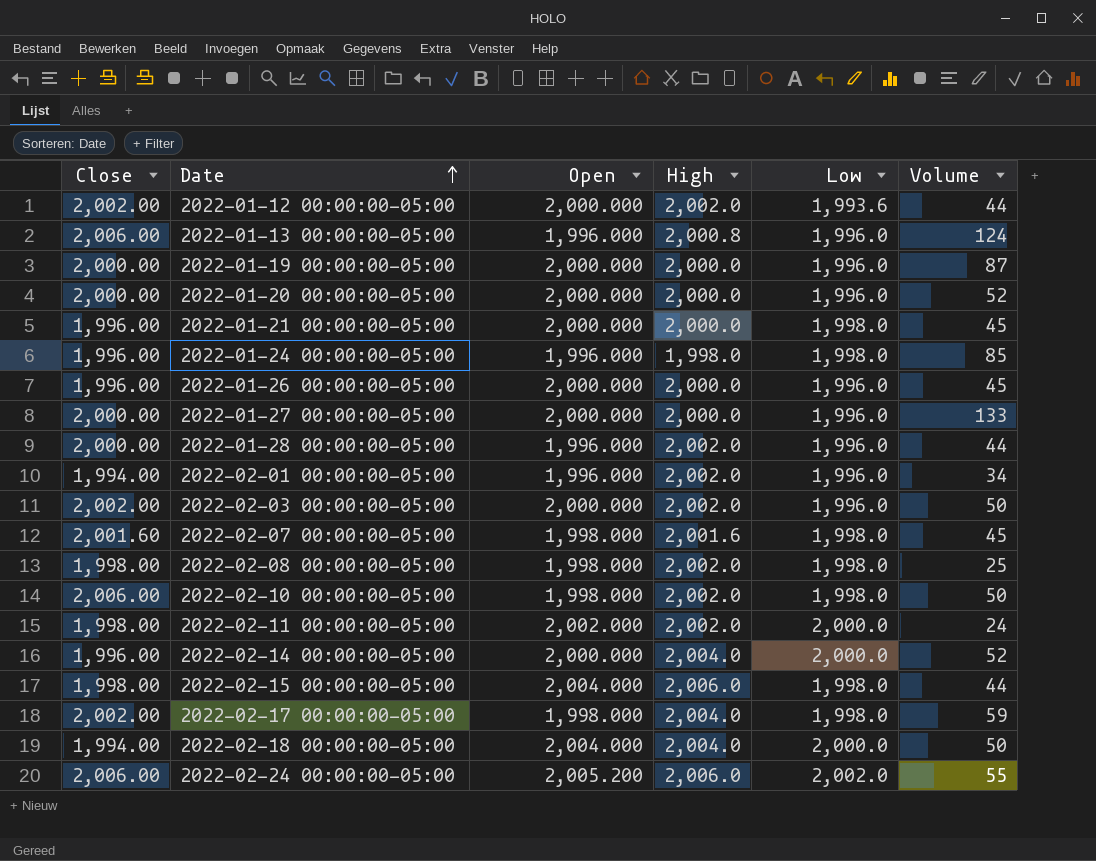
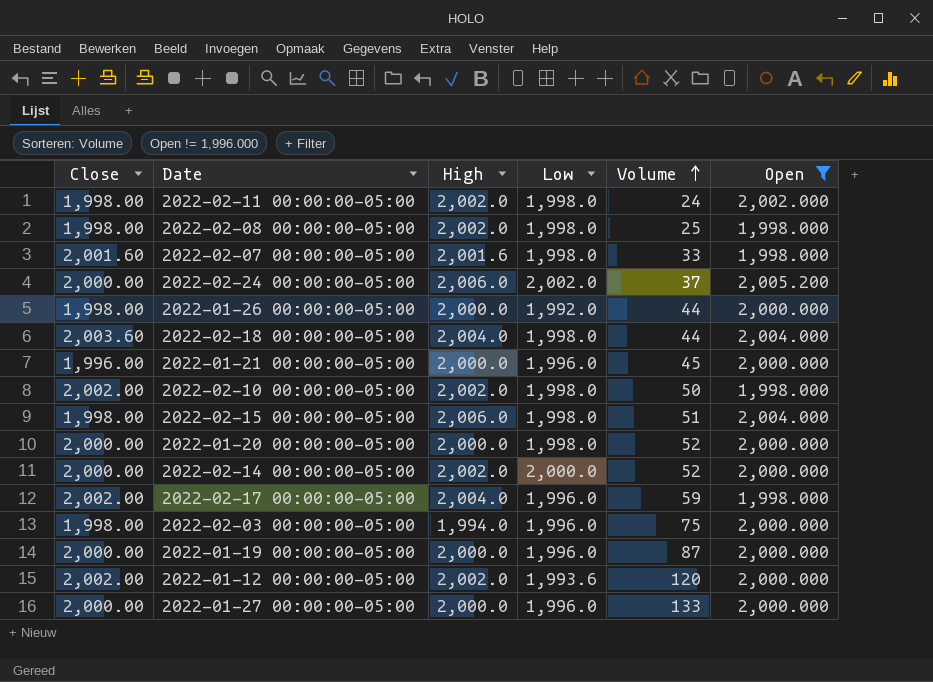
filter: none -> Open != 1,996.000
row order: Date ascending -> Volume ascending
column Open | position: 3 -> 6
2022-02-11 00:00:00-05:00 | Low: 2,000.0 -> 1,998.0
2022-02-07 00:00:00-05:00 | Volume: 45 -> 33
2022-02-24 00:00:00-05:00 | Close: 2,006.00 -> 2,000.00
2022-02-24 00:00:00-05:00 | Volume: 55 -> 37
2022-01-26 00:00:00-05:00 | Close: 1,996.00 -> 1,998.00
2022-01-26 00:00:00-05:00 | Low: 1,996.0 -> 1,992.0
2022-01-26 00:00:00-05:00 | Volume: 45 -> 44
2022-02-18 00:00:00-05:00 | Close: 1,994.00 -> 2,003.60
2022-02-18 00:00:00-05:00 | Low: 2,000.0 -> 1,998.0
2022-02-18 00:00:00-05:00 | Volume: 50 -> 44
2022-01-21 00:00:00-05:00 | Low: 1,998.0 -> 1,996.0
2022-02-10 00:00:00-05:00 | Close: 2,006.00 -> 2,002.00
2022-02-15 00:00:00-05:00 | Volume: 44 -> 51
2022-01-20 00:00:00-05:00 | Low: 1,996.0 -> 1,998.0
2022-02-14 00:00:00-05:00 | Close: 1,996.00 -> 2,000.00
2022-02-14 00:00:00-05:00 | High: 2,004.0 -> 2,002.0
2022-02-17 00:00:00-05:00 | Low: 1,998.0 -> 1,996.0
2022-02-03 00:00:00-05:00 | Close: 2,002.00 -> 1,998.00
2022-02-03 00:00:00-05:00 | High: 2,002.0 -> 1,994.0
2022-02-03 00:00:00-05:00 | Volume: 50 -> 75
2022-01-12 00:00:00-05:00 | Volume: 44 -> 120

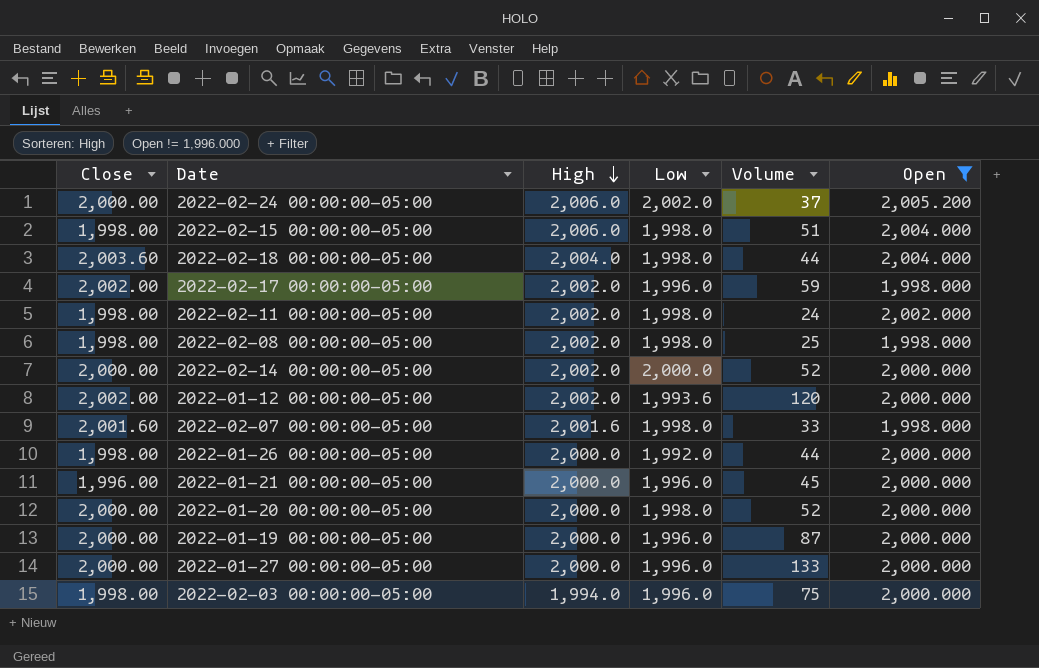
row order: Volume ascending -> High descending
row 2022-02-10 00:00:00-05:00: 2,002.00 | 2,002.0 | 1,998.0 | 50 | 1,998.000 -> none
2022-02-17 00:00:00-05:00 | High: 2,004.0 -> 2,002.0

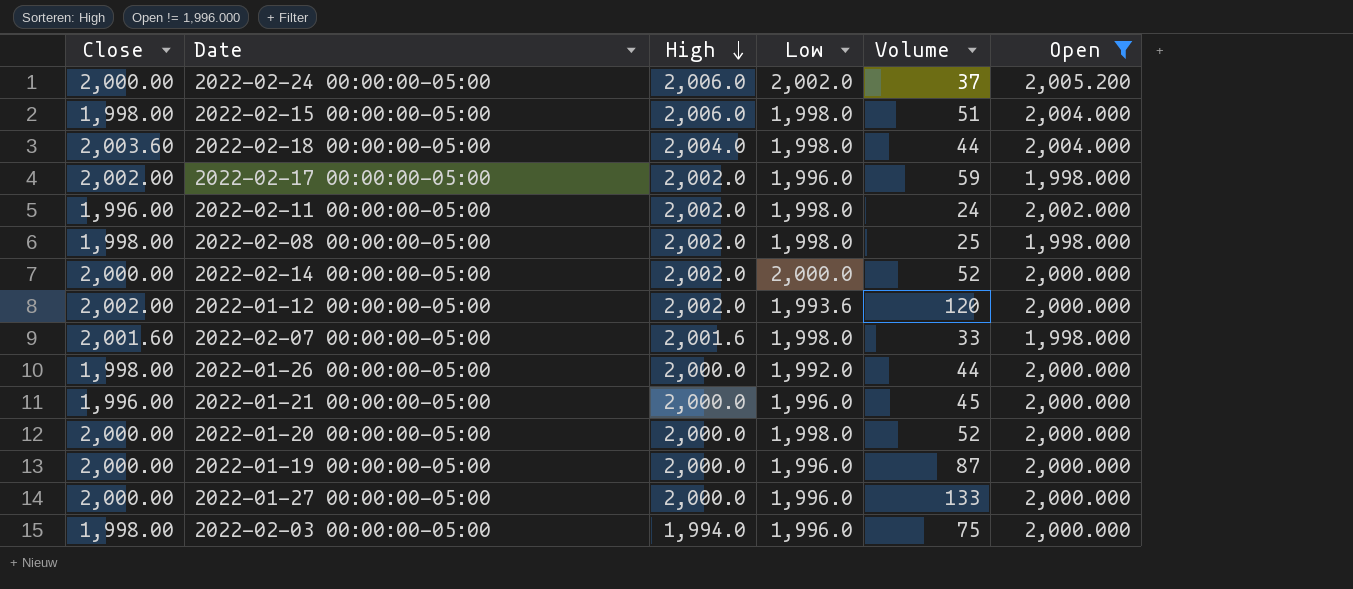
2022-02-11 00:00:00-05:00 | Close: 1,998.00 -> 1,996.00

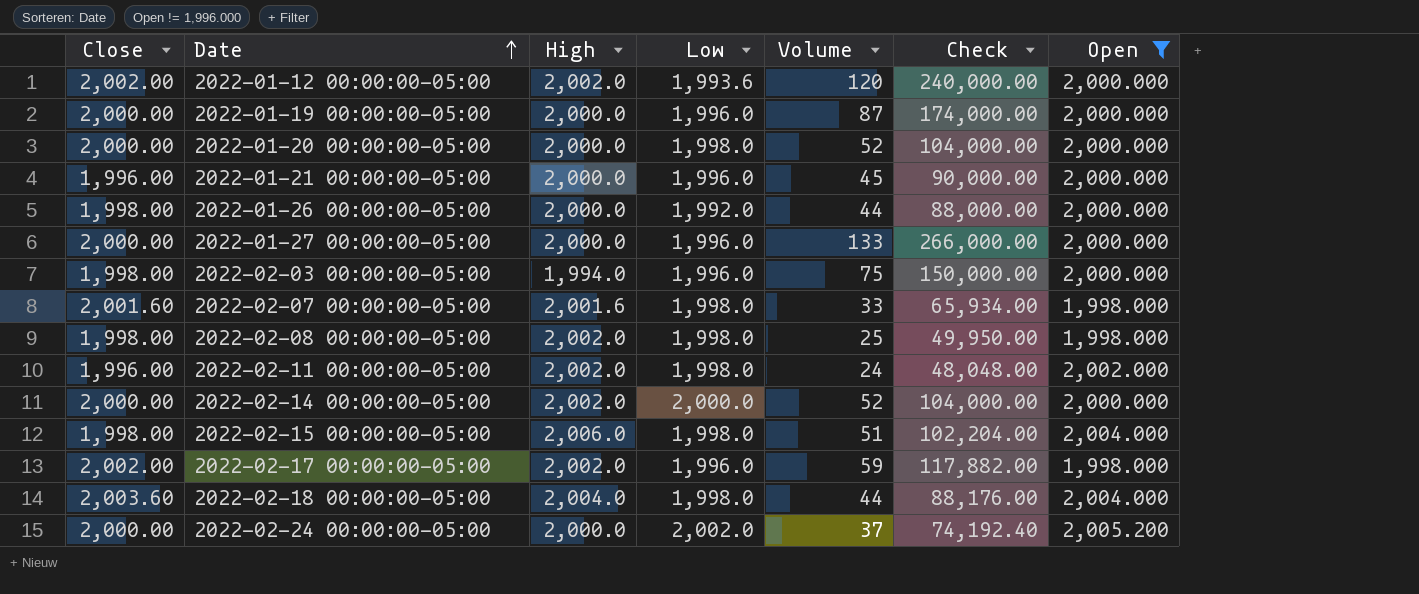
row order: High descending -> Date ascending
column Check | formula: none -> [Volume] * [Open]
2022-02-24 00:00:00-05:00 | High: 2,006.0 -> 2,000.0

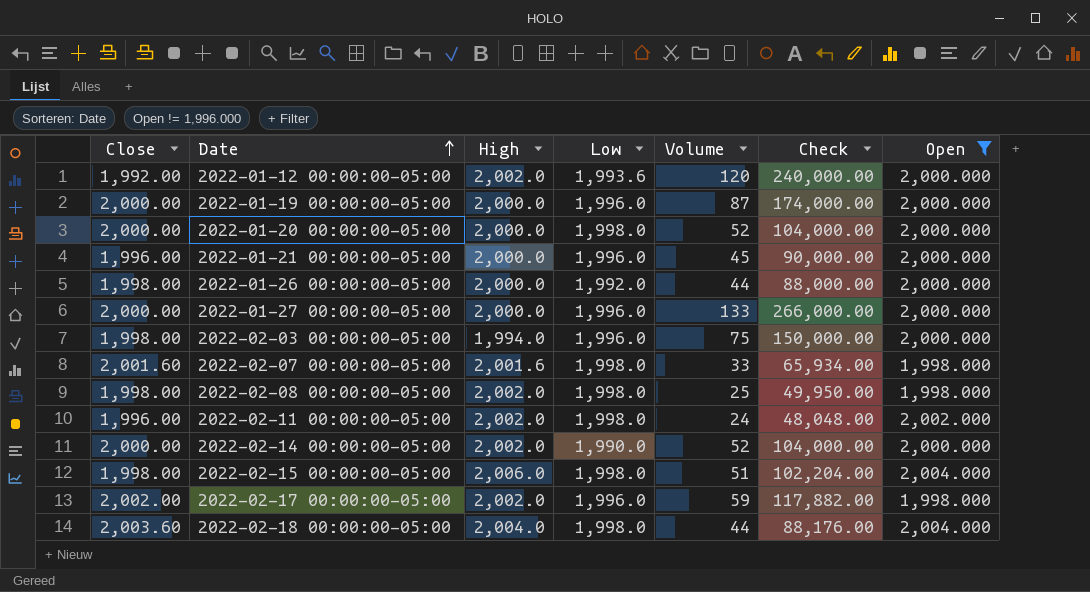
row 2022-02-24 00:00:00-05:00: 2,000.00 | 2,000.0 | 2,002.0 | 37 | 74,192.40 | 2,005.200 -> none
2022-01-12 00:00:00-05:00 | Close: 2,002.00 -> 1,992.00
2022-02-14 00:00:00-05:00 | Low: 2,000.0 -> 1,990.0

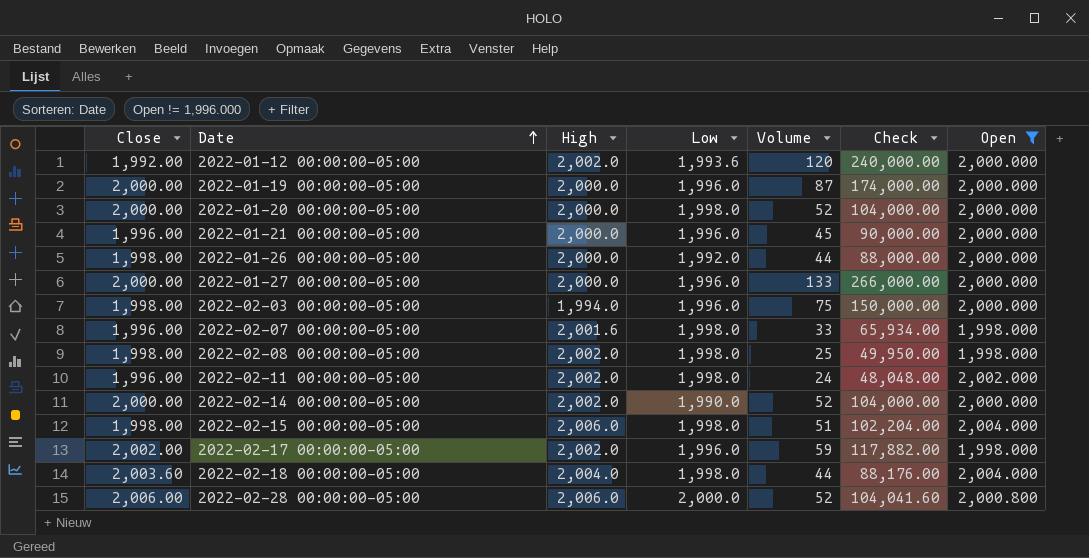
2022-02-07 00:00:00-05:00 | Close: 2,001.60 -> 1,996.00
row 2022-02-28 00:00:00-05:00: none -> 2,006.00 | 2,006.0 | 2,000.0 | 52 | 104,041.60 | 2,000.800

